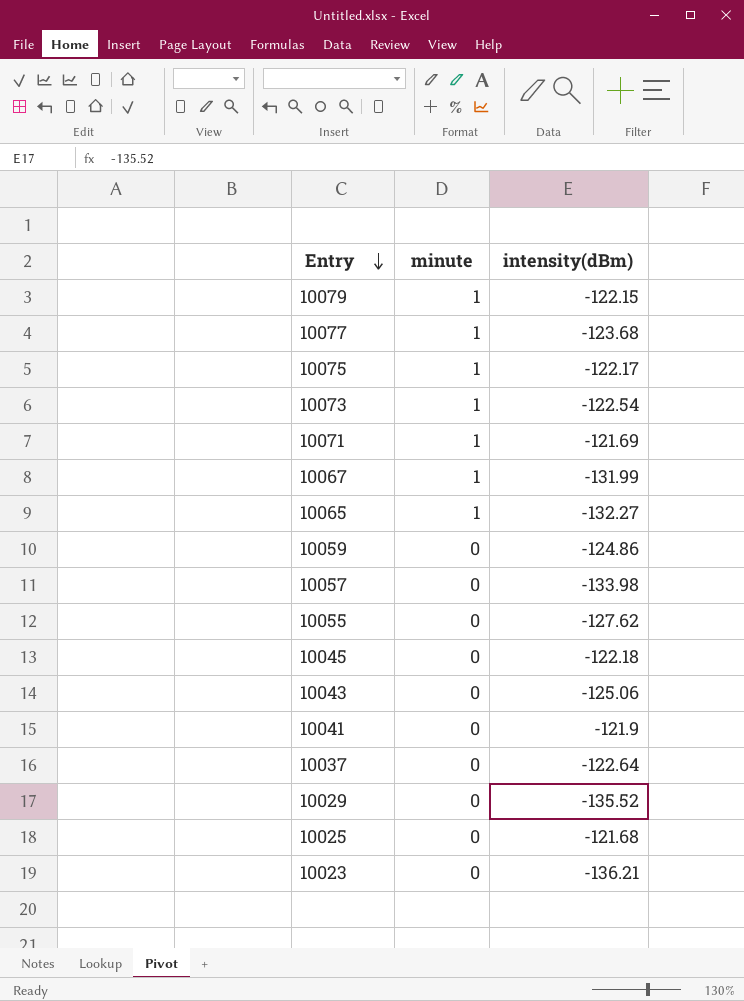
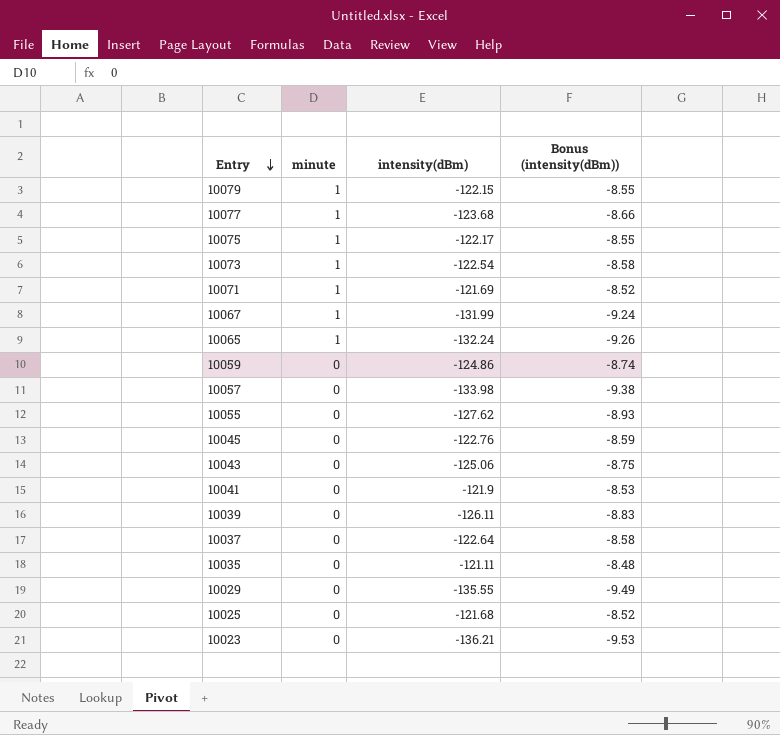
column Bonus (intensity(dBm)) | formula: none -> [intensity(dBm)] * 0.07
10065 | intensity(dBm): -132.27 -> -132.24
10045 | intensity(dBm): -122.18 -> -122.76
row 10039: none -> 0 | -126.11 | -8.83
row 10035: none -> 0 | -121.11 | -8.48
10029 | intensity(dBm): -135.52 -> -135.55

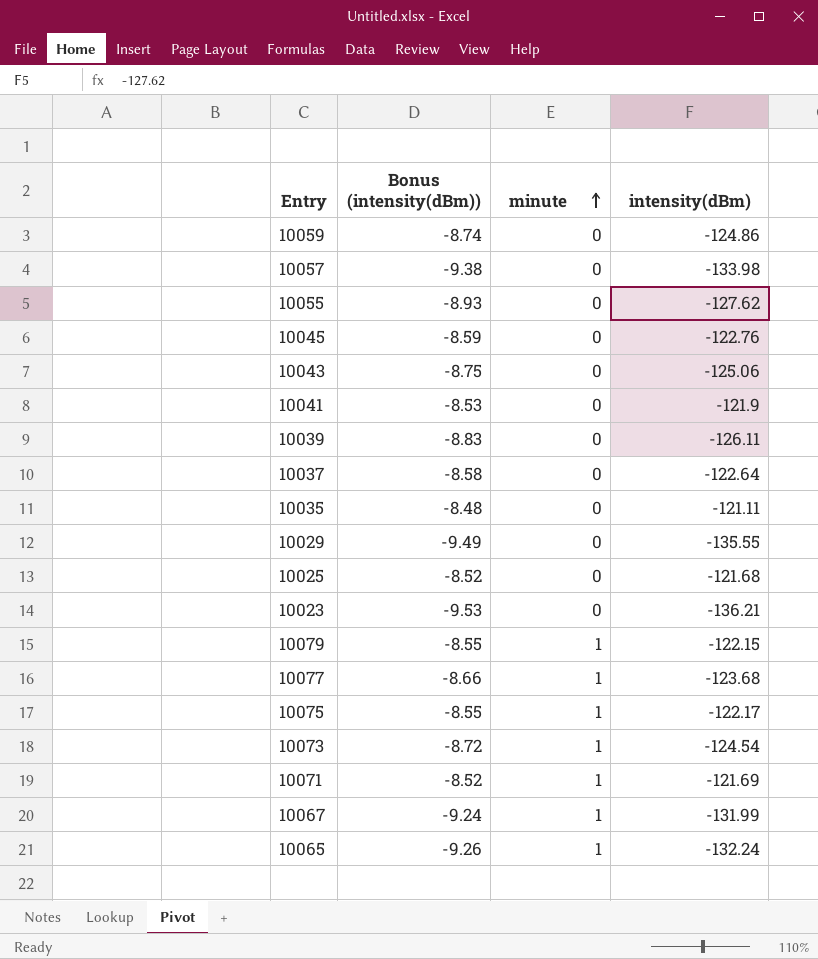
row order: Entry descending -> minute ascending
column Bonus (intensity(dBm)) | position: 4 -> 2
10073 | Bonus (intensity(dBm)): -8.58 -> -8.72
10073 | intensity(dBm): -122.54 -> -124.54

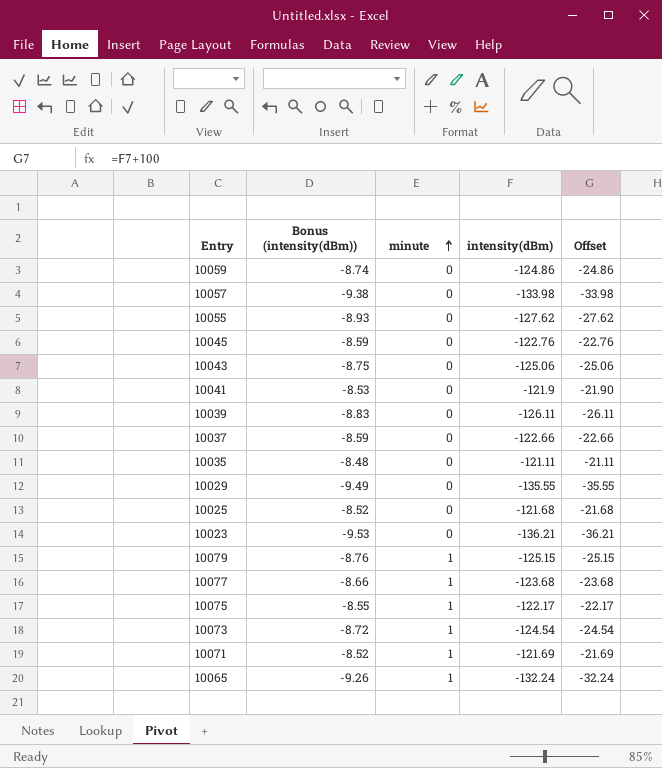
column Offset | formula: none -> [intensity(dBm)] + 100
row 10067: -9.24 | 1 | -131.99 -> none
10037 | Bonus (intensity(dBm)): -8.58 -> -8.59
10037 | intensity(dBm): -122.64 -> -122.66
10079 | Bonus (intensity(dBm)): -8.55 -> -8.76
10079 | intensity(dBm): -122.15 -> -125.15

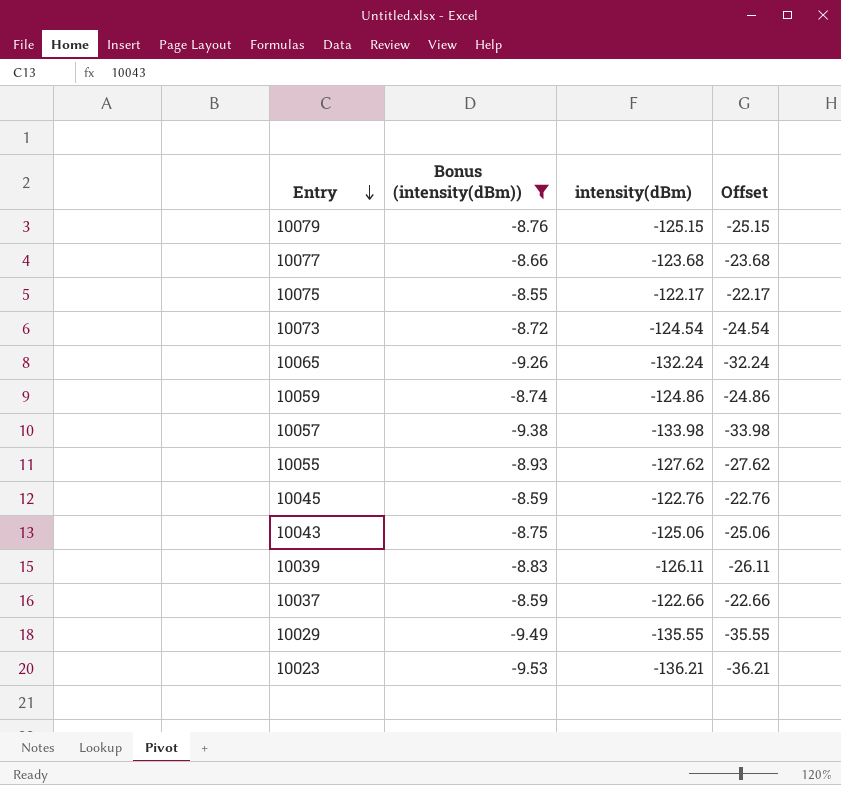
filter: none -> Bonus (intensity(dBm)) <= -8.55
row order: minute ascending -> Entry descending
column minute | position: 3 -> none

